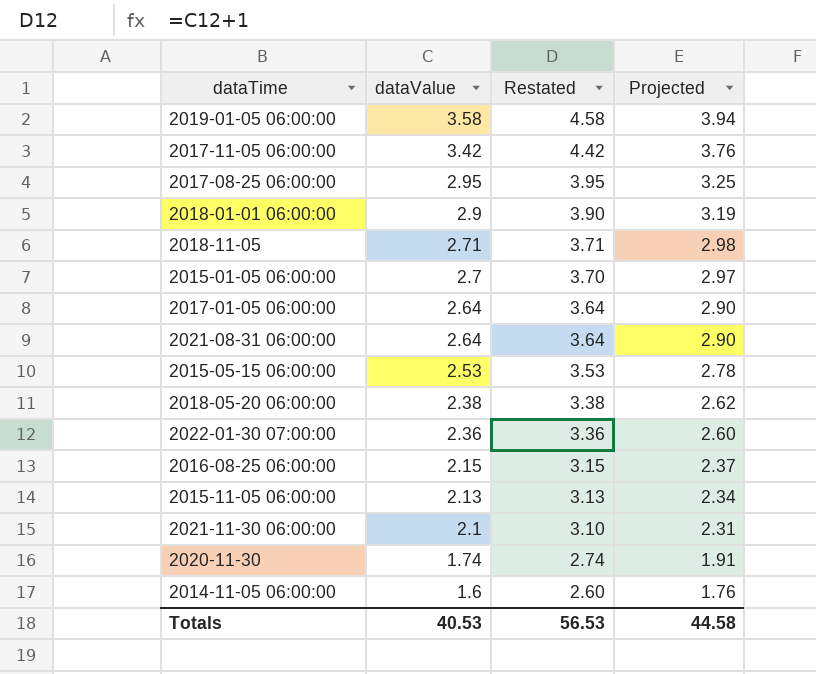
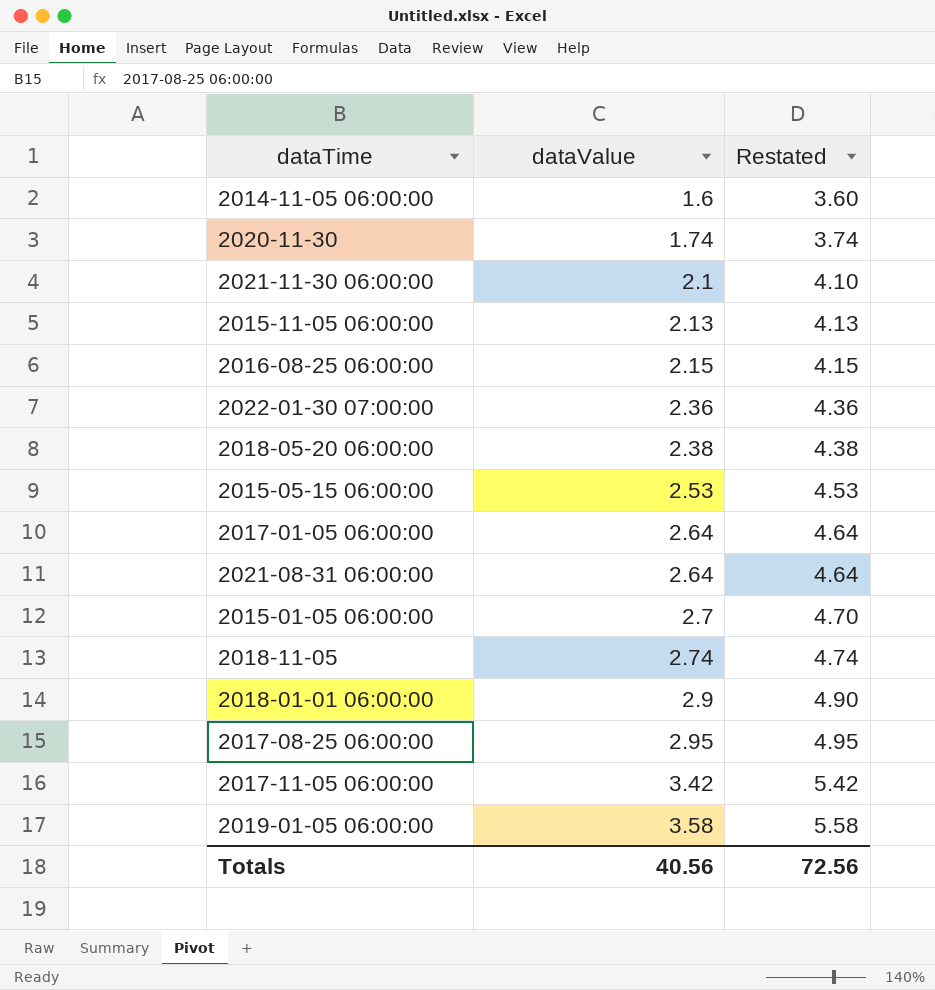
row order: dataValue descending -> dataValue ascending
column Projected | formula: [dataValue] * 1.1 -> none
column Restated | formula: [dataValue] + 1 -> [dataValue] + 2
2018-11-05 | dataValue: 2.71 -> 2.74
Totals | dataValue: 40.53 -> 40.56
Totals | Restated: 56.53 -> 72.56

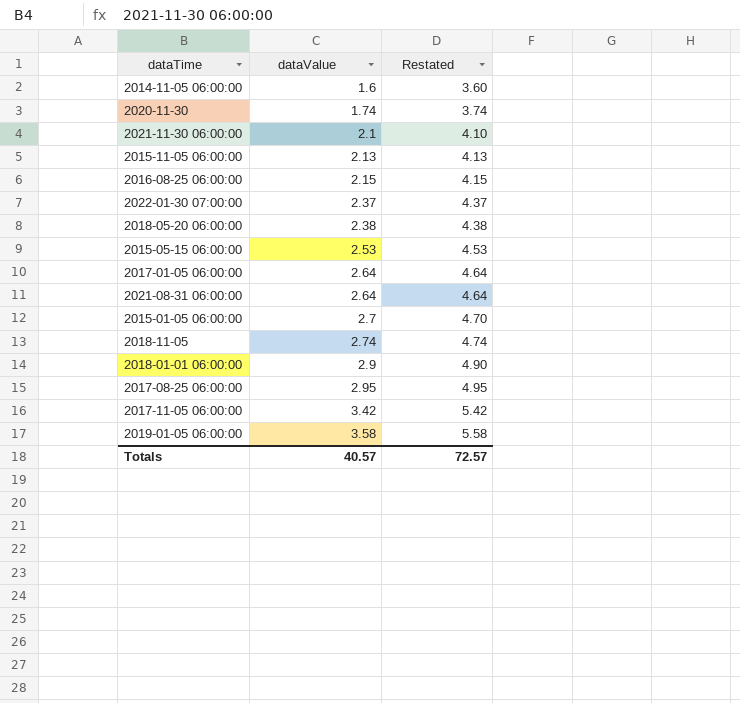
2022-01-30 07:00:00 | dataValue: 2.36 -> 2.37
2022-01-30 07:00:00 | Restated: 4.36 -> 4.37
Totals | dataValue: 40.56 -> 40.57
Totals | Restated: 72.56 -> 72.57

